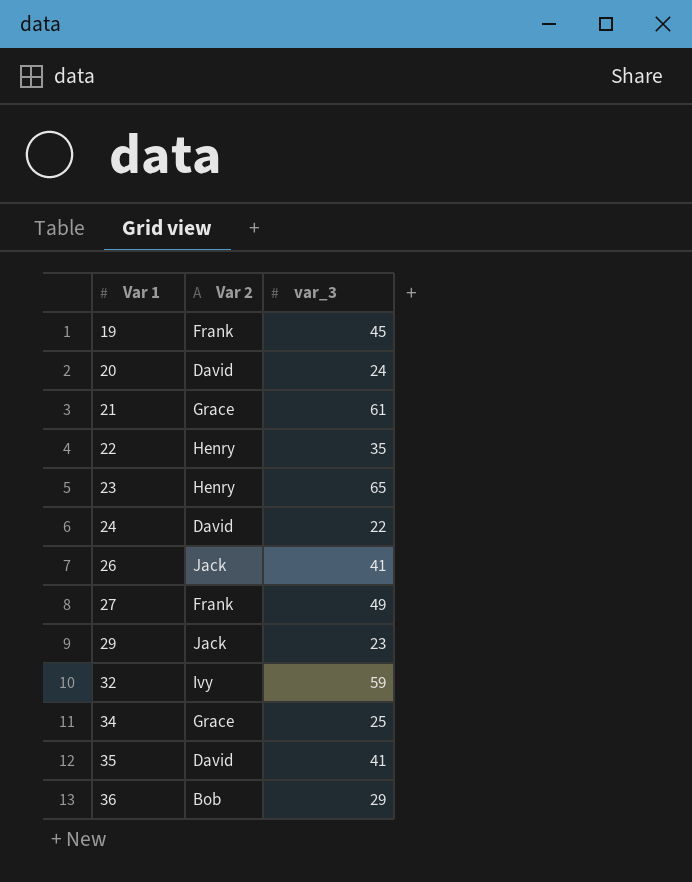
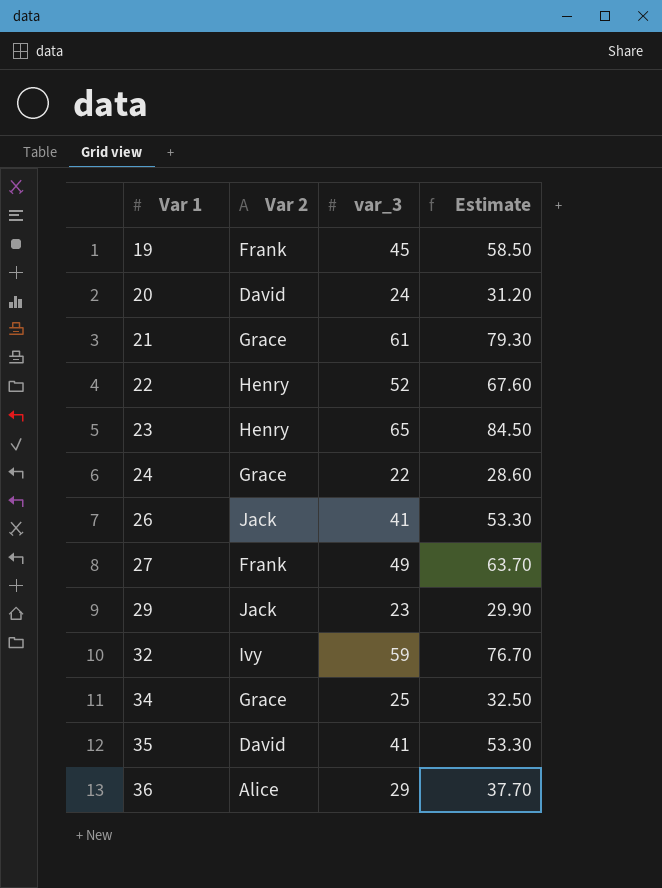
column Estimate | formula: none -> [var_3] * 1.3
22 | var_3: 35 -> 52
24 | Var 2: David -> Grace
36 | Var 2: Bob -> Alice

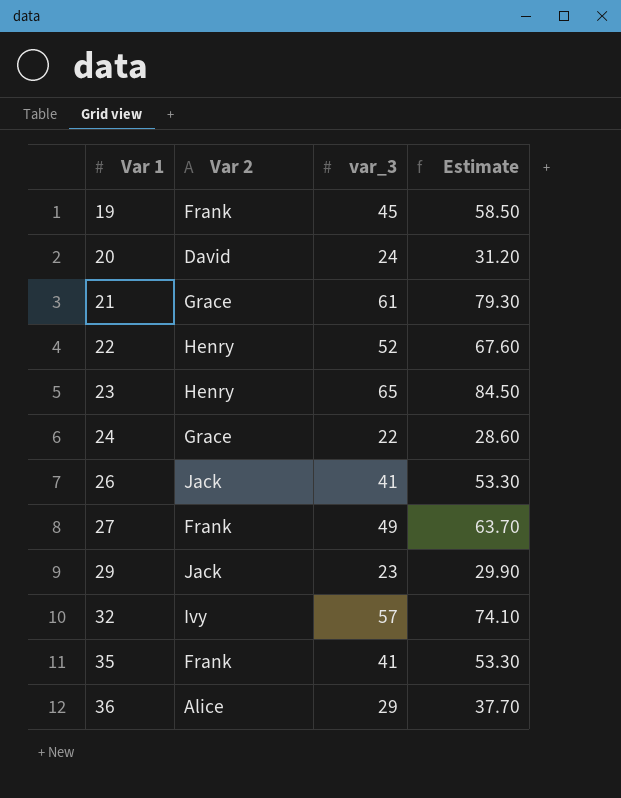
row 34: Grace | 25 | 32.50 -> none
32 | var_3: 59 -> 57
32 | Estimate: 76.70 -> 74.10
35 | Var 2: David -> Frank

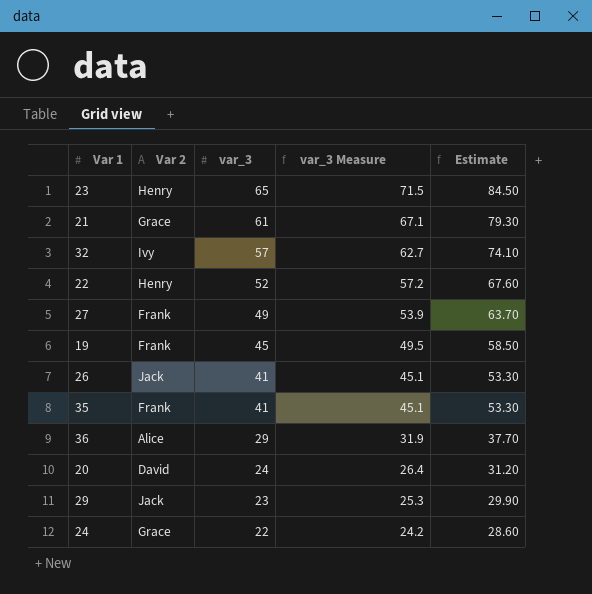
row order: Var 1 ascending -> var_3 descending
column var_3 Measure | formula: none -> [var_3] * 1.1

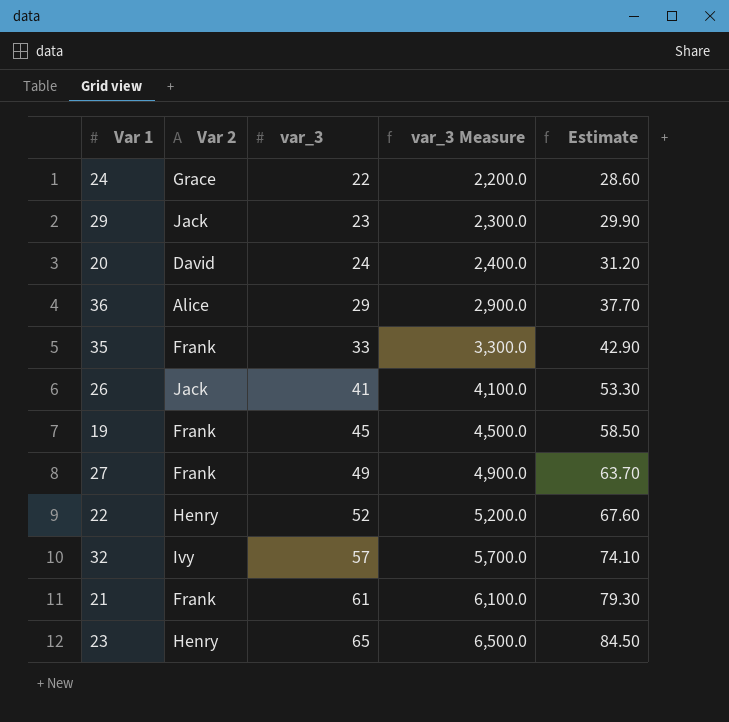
row order: var_3 descending -> var_3 ascending
column var_3 Measure | formula: [var_3] * 1.1 -> [var_3] * 100
35 | var_3: 41 -> 33
35 | Estimate: 53.30 -> 42.90
21 | Var 2: Grace -> Frank

